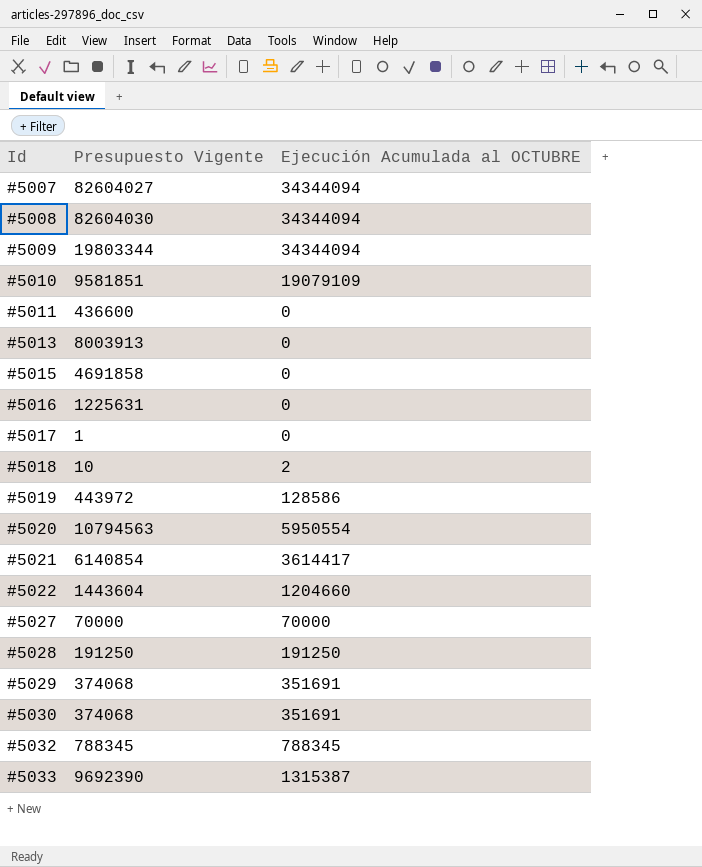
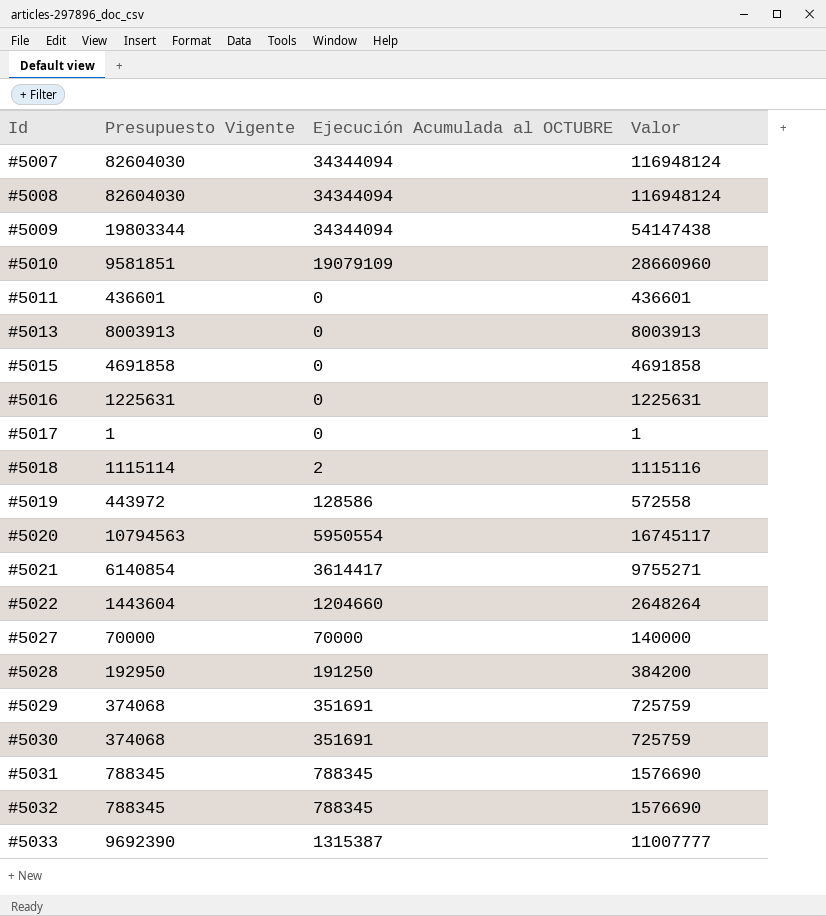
column Valor | formula: none -> [Presupuesto Vigente] + [Ejecución Acumulada al OCTUBRE]
#5007 | Presupuesto Vigente: 82604027 -> 82604030
#5011 | Presupuesto Vigente: 436600 -> 436601
#5018 | Presupuesto Vigente: 10 -> 1115114
#5028 | Presupuesto Vigente: 191250 -> 192950
row #5031: none -> 788345 | 788345 | 1576690

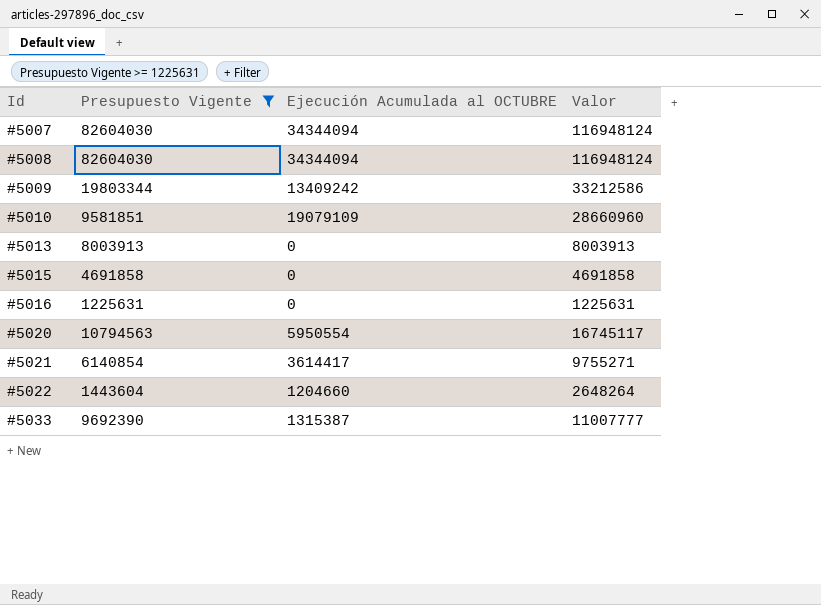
filter: none -> Presupuesto Vigente >= 1225631
#5009 | Ejecución Acumulada al OCTUBRE: 34344094 -> 13409242
#5009 | Valor: 54147438 -> 33212586

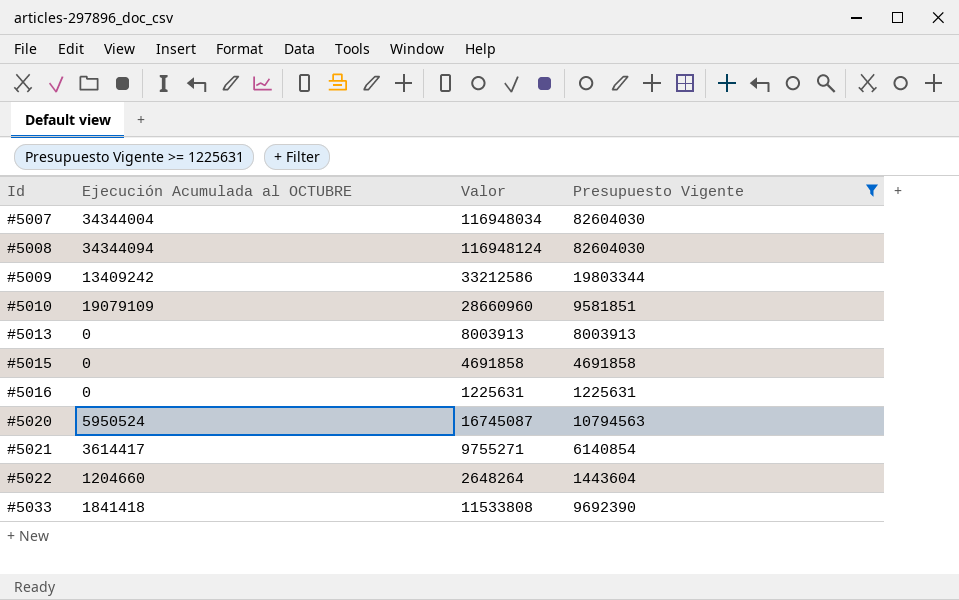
column Presupuesto Vigente | position: 2 -> 4
#5007 | Ejecución Acumulada al OCTUBRE: 34344094 -> 34344004
#5007 | Valor: 116948124 -> 116948034
#5020 | Ejecución Acumulada al OCTUBRE: 5950554 -> 5950524
#5020 | Valor: 16745117 -> 16745087
#5033 | Ejecución Acumulada al OCTUBRE: 1315387 -> 1841418
#5033 | Valor: 11007777 -> 11533808

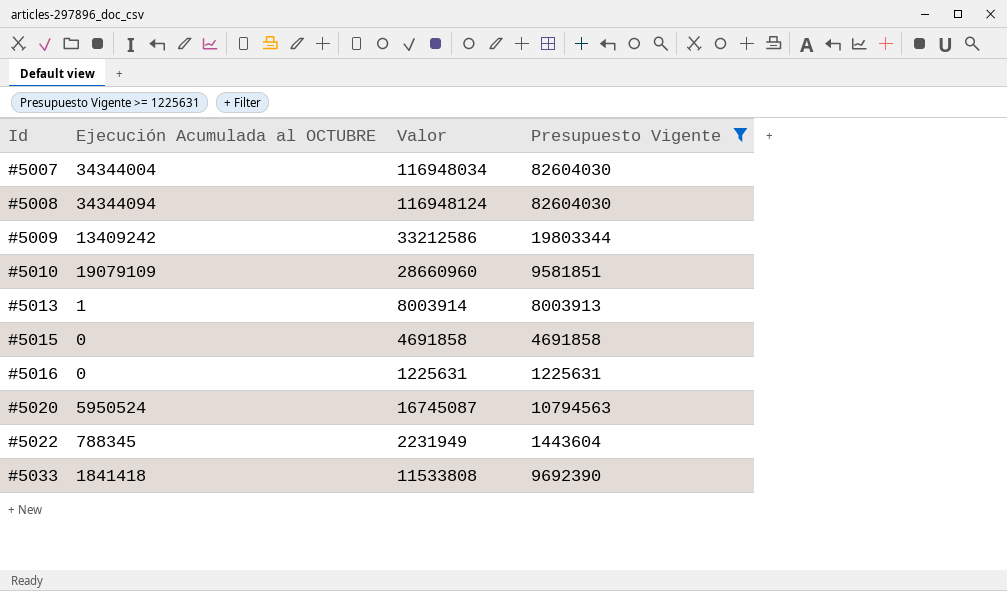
row #5021: 3614417 | 9755271 | 6140854 -> none
#5013 | Ejecución Acumulada al OCTUBRE: 0 -> 1
#5013 | Valor: 8003913 -> 8003914
#5022 | Ejecución Acumulada al OCTUBRE: 1204660 -> 788345
#5022 | Valor: 2648264 -> 2231949

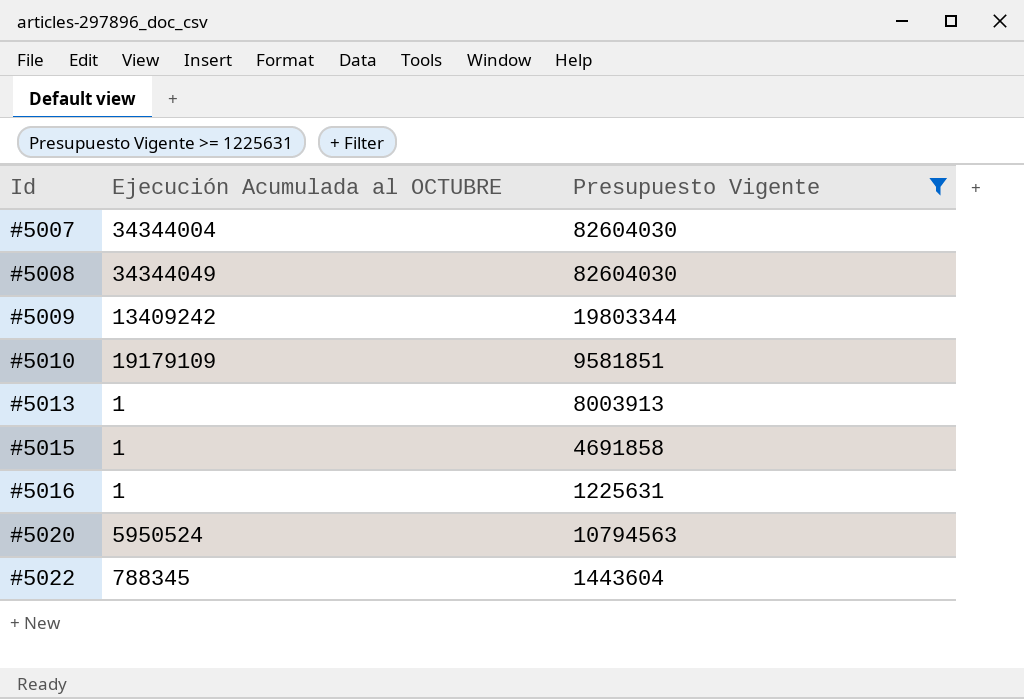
column Valor | formula: [Ejecución Acumulada al OCTUBRE] + [Presupuesto Vigente] -> none
row #5033: 1841418 | 11533808 | 9692390 -> none
#5008 | Ejecución Acumulada al OCTUBRE: 34344094 -> 34344049
#5010 | Ejecución Acumulada al OCTUBRE: 19079109 -> 19179109
#5015 | Ejecución Acumulada al OCTUBRE: 0 -> 1
#5016 | Ejecución Acumulada al OCTUBRE: 0 -> 1

